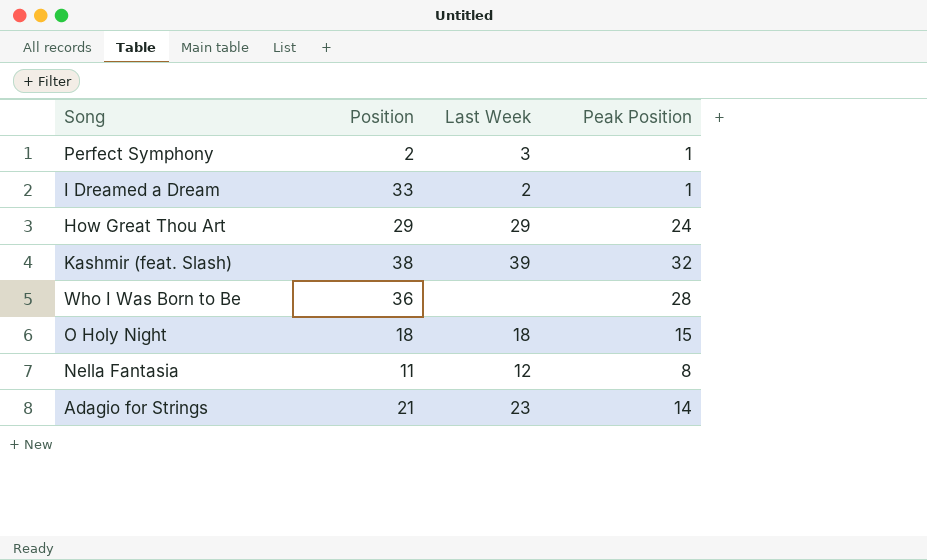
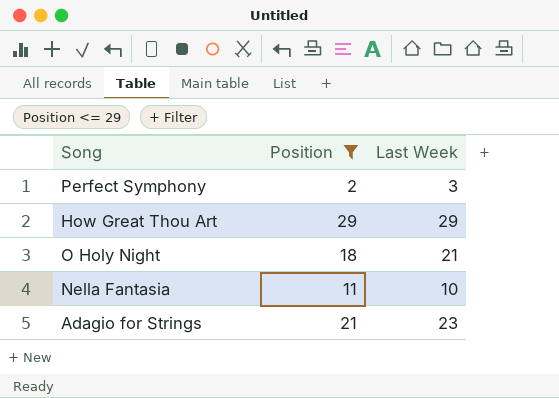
filter: none -> Position <= 29
column Peak Position | position: 4 -> none
O Holy Night | Last Week: 18 -> 21
Nella Fantasia | Last Week: 12 -> 10

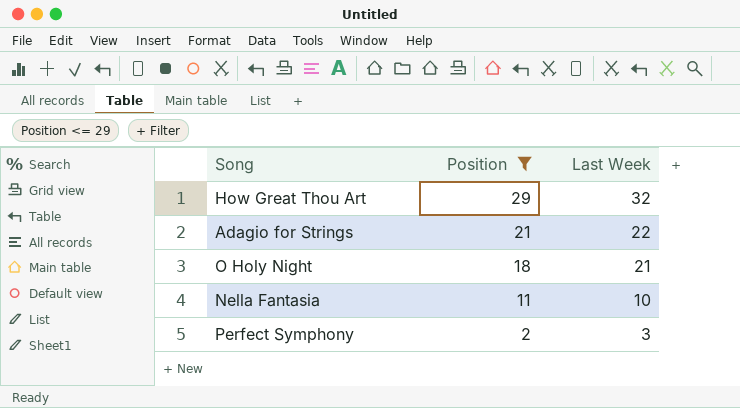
row order: none -> Position descending
How Great Thou Art | Last Week: 29 -> 32
Adagio for Strings | Last Week: 23 -> 22

